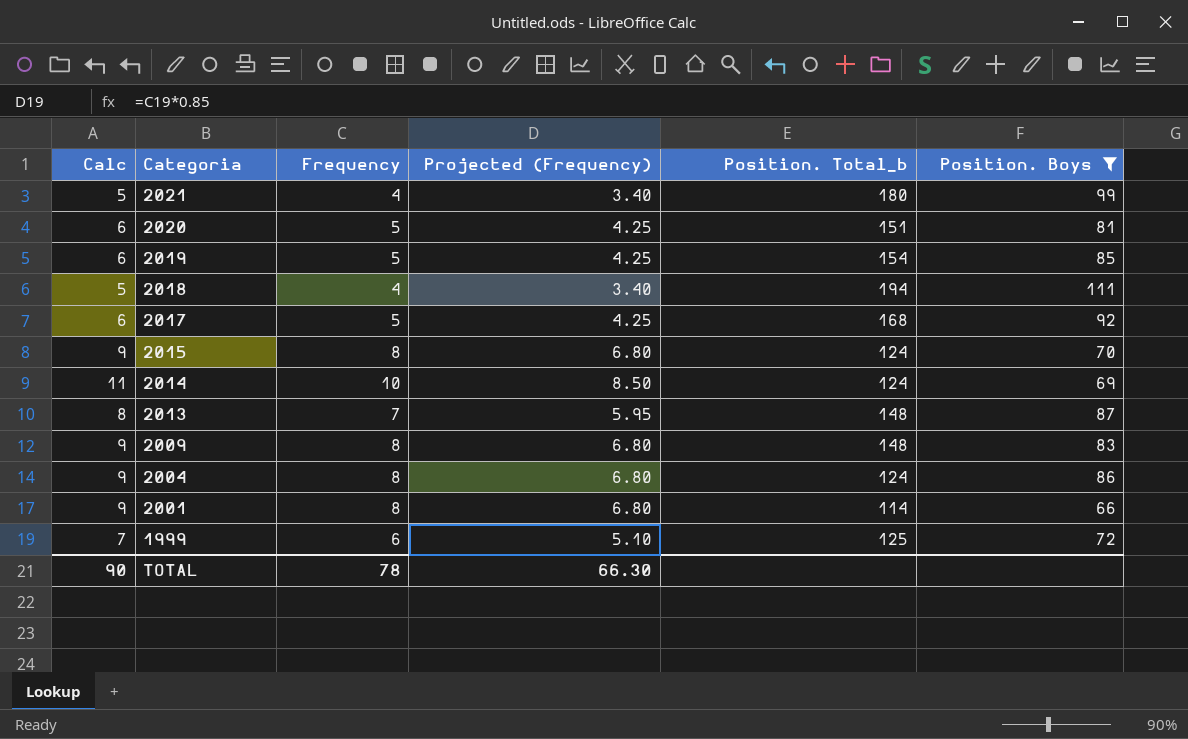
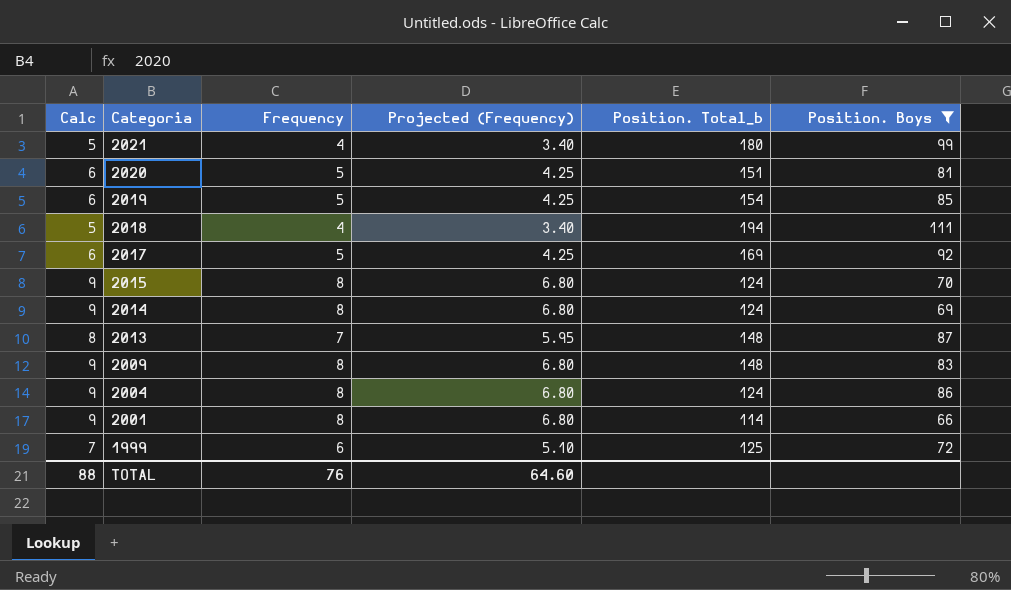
2017 | Position. Total_b: 168 -> 169
2014 | Calc: 11 -> 9
2014 | Frequency: 10 -> 8
2014 | Projected (Frequency): 8.50 -> 6.80
TOTAL | Calc: 90 -> 88
TOTAL | Frequency: 78 -> 76
TOTAL | Projected (Frequency): 66.30 -> 64.60

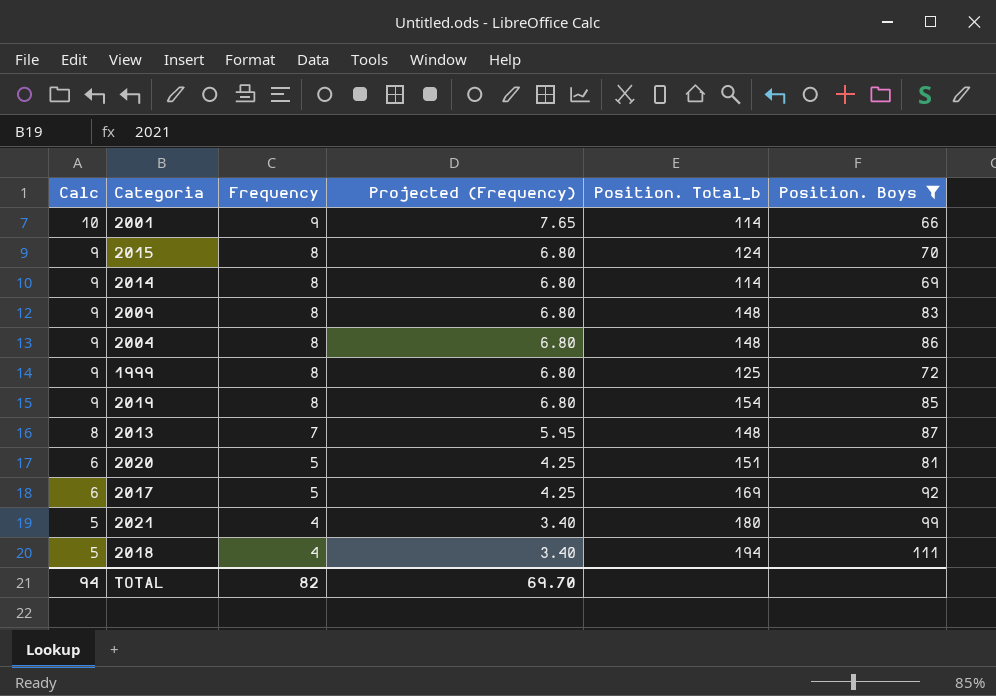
row order: Categoria descending -> Calc descending
2001 | Calc: 9 -> 10
2001 | Frequency: 8 -> 9
2001 | Projected (Frequency): 6.80 -> 7.65
2014 | Position. Total_b: 124 -> 114
2004 | Position. Total_b: 124 -> 148
1999 | Calc: 7 -> 9
1999 | Frequency: 6 -> 8
1999 | Projected (Frequency): 5.10 -> 6.80
2019 | Calc: 6 -> 9
2019 | Frequency: 5 -> 8
2019 | Projected (Frequency): 4.25 -> 6.80
TOTAL | Calc: 88 -> 94
TOTAL | Frequency: 76 -> 82
TOTAL | Projected (Frequency): 64.60 -> 69.70

